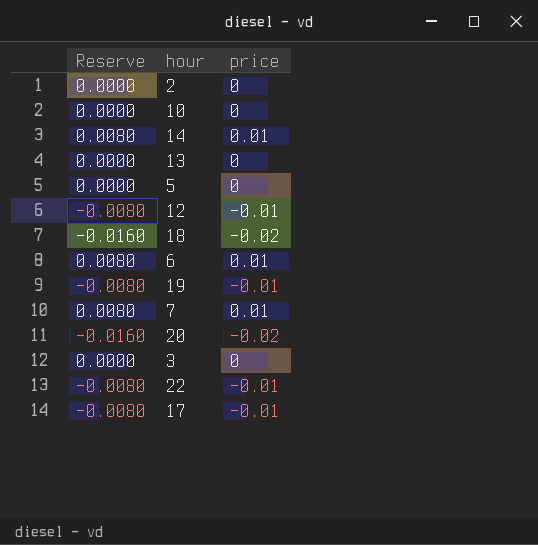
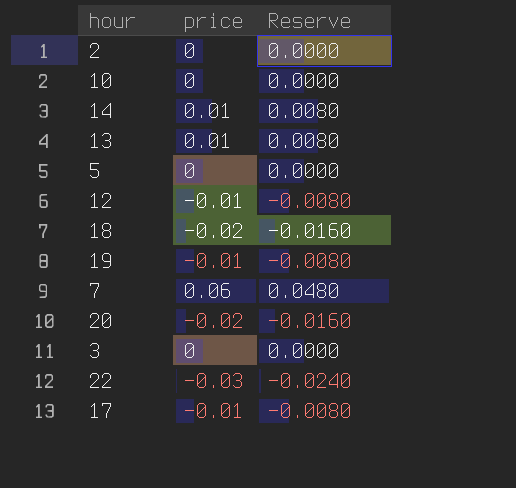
column Reserve | position: 1 -> 3
row 6: 0.0080 | 0.01 -> none
13 | price: 0 -> 0.01
13 | Reserve: 0.0000 -> 0.0080
7 | price: 0.01 -> 0.06
7 | Reserve: 0.0080 -> 0.0480
22 | price: -0.01 -> -0.03
22 | Reserve: -0.0080 -> -0.0240

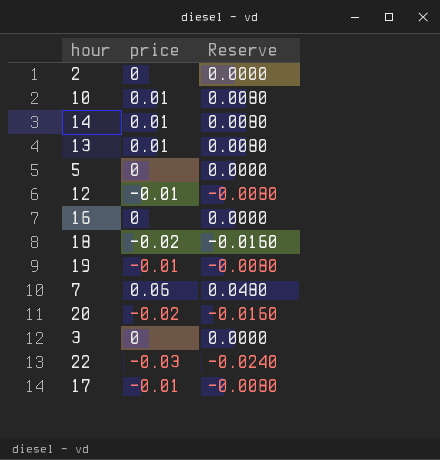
10 | price: 0 -> 0.01
10 | Reserve: 0.0000 -> 0.0080
row 16: none -> 0 | 0.0000

